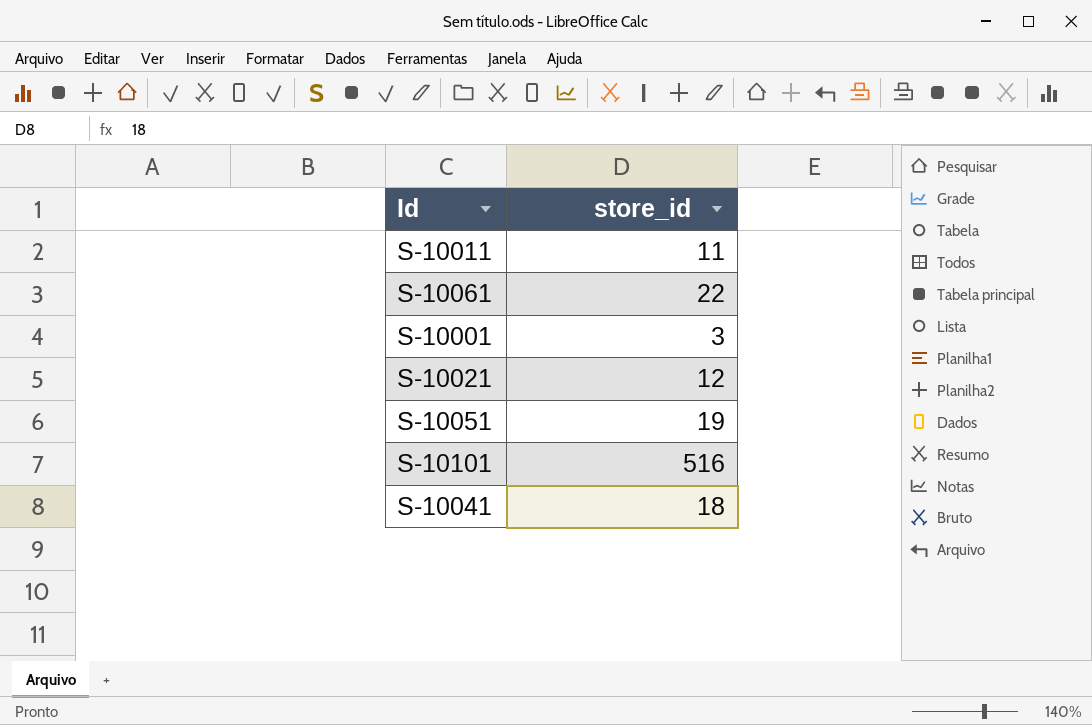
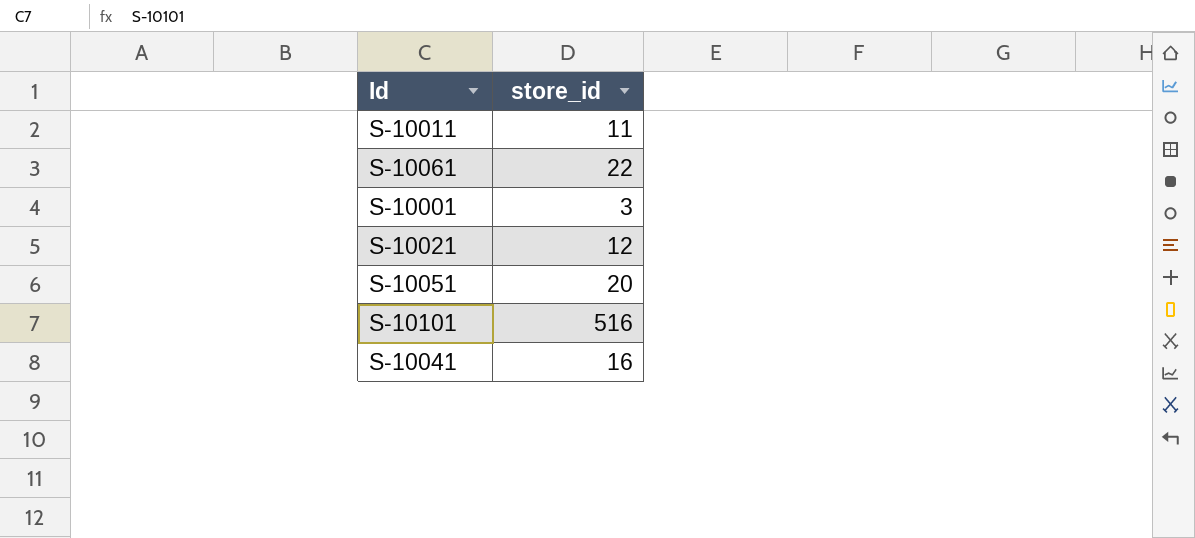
S-10051 | store_id: 19 -> 20
S-10041 | store_id: 18 -> 16

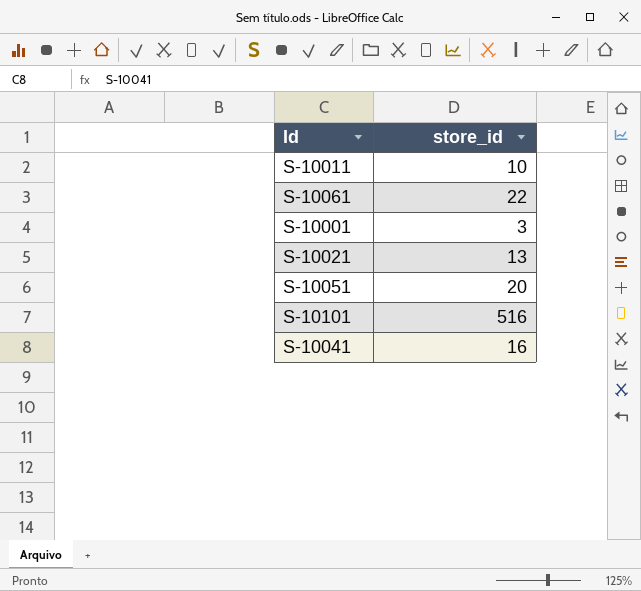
S-10011 | store_id: 11 -> 10
S-10021 | store_id: 12 -> 13

